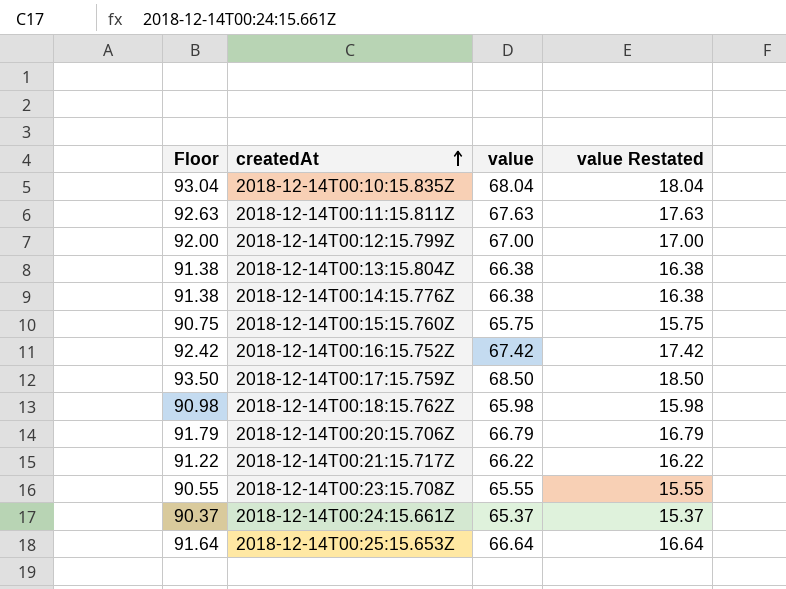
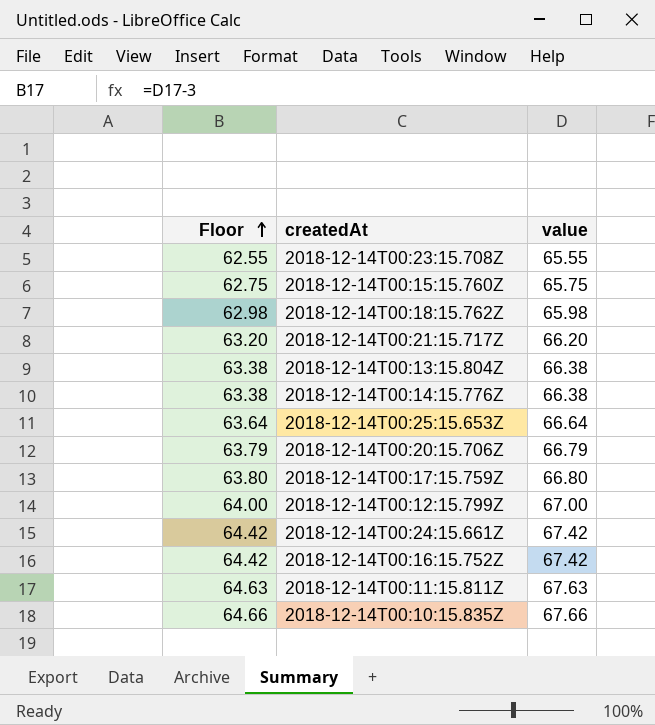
row order: createdAt ascending -> Floor ascending
column value Restated | formula: [value] - 50 -> none
column Floor | formula: [value] + 25 -> [value] - 3
2018-12-14T00:21:15.717Z | value: 66.22 -> 66.20
2018-12-14T00:17:15.759Z | value: 68.50 -> 66.80
2018-12-14T00:24:15.661Z | value: 65.37 -> 67.42
2018-12-14T00:10:15.835Z | value: 68.04 -> 67.66

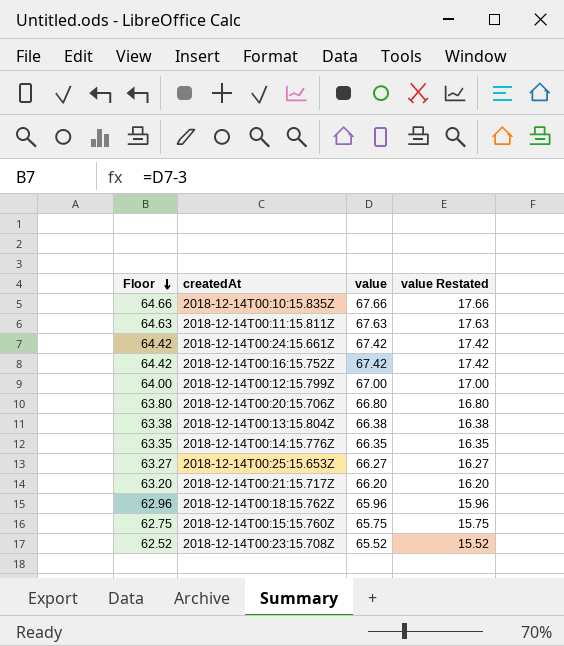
row order: Floor ascending -> Floor descending
column value Restated | formula: none -> [value] - 50
row 2018-12-14T00:17:15.759Z: 63.80 | 66.80 -> none
2018-12-14T00:20:15.706Z | Floor: 63.79 -> 63.80
2018-12-14T00:20:15.706Z | value: 66.79 -> 66.80
2018-12-14T00:14:15.776Z | Floor: 63.38 -> 63.35
2018-12-14T00:14:15.776Z | value: 66.38 -> 66.35
2018-12-14T00:25:15.653Z | Floor: 63.64 -> 63.27
2018-12-14T00:25:15.653Z | value: 66.64 -> 66.27
2018-12-14T00:18:15.762Z | Floor: 62.98 -> 62.96
2018-12-14T00:18:15.762Z | value: 65.98 -> 65.96
2018-12-14T00:23:15.708Z | Floor: 62.55 -> 62.52
2018-12-14T00:23:15.708Z | value: 65.55 -> 65.52

